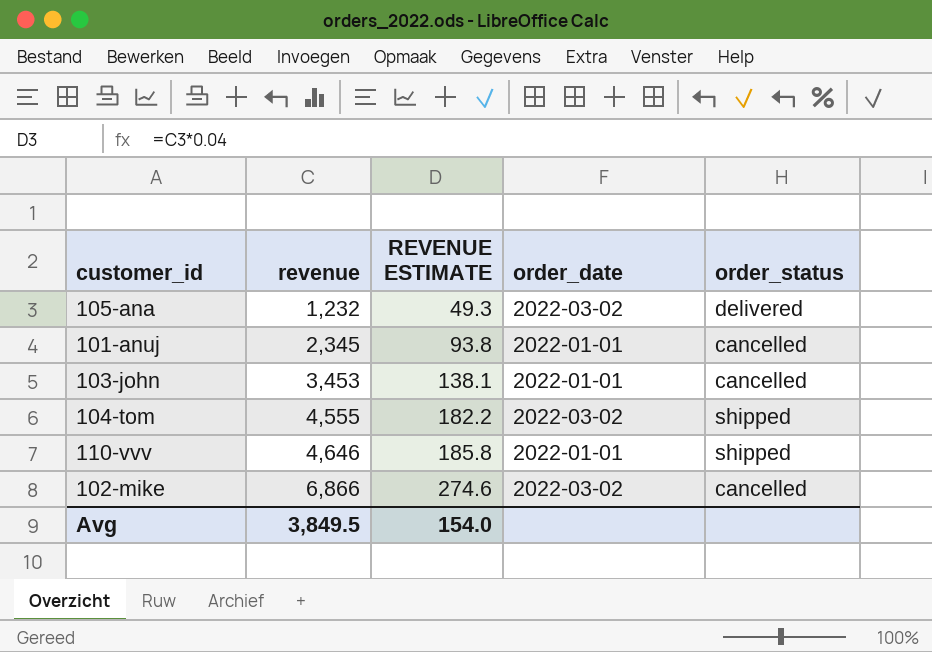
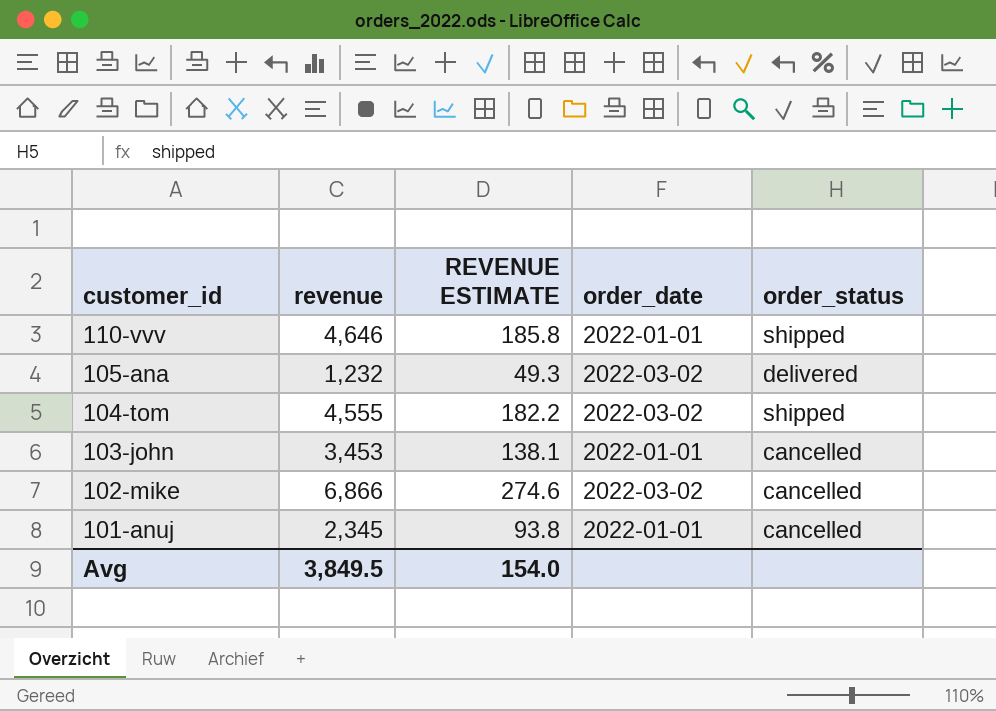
row order: revenue ascending -> customer_id descending

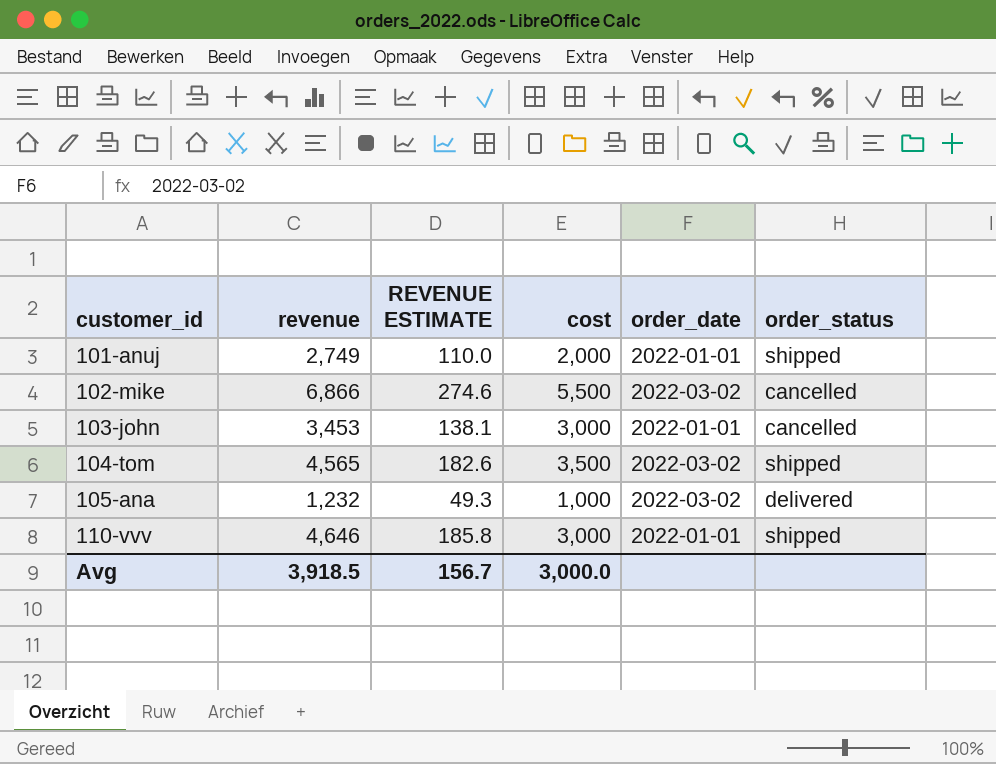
row order: customer_id descending -> customer_id ascending
column cost | position: none -> 4
101-anuj | revenue: 2,345 -> 2,749
101-anuj | REVENUE ESTIMATE: 93.8 -> 110.0
101-anuj | order_status: cancelled -> shipped
104-tom | revenue: 4,555 -> 4,565
104-tom | REVENUE ESTIMATE: 182.2 -> 182.6
Avg | revenue: 3,849.5 -> 3,918.5
Avg | REVENUE ESTIMATE: 154.0 -> 156.7

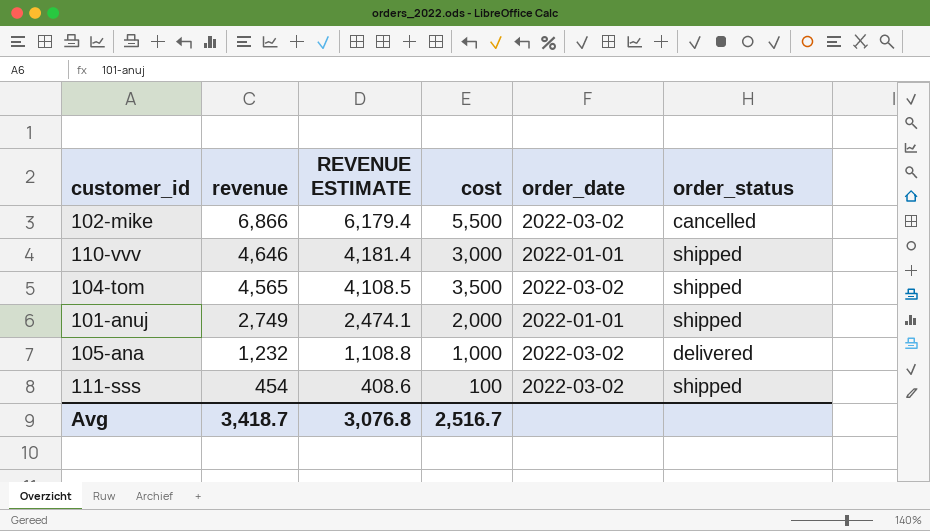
row order: customer_id ascending -> revenue descending
column REVENUE ESTIMATE | formula: [revenue] * 0.04 -> [revenue] * 0.9
row 103-john: 3,453 | 138.1 | 3,000 | 2022-01-01 | cancelled -> none
row 111-sss: none -> 454 | 408.6 | 100 | 2022-03-02 | shipped
Avg | revenue: 3,918.5 -> 3,418.7
Avg | REVENUE ESTIMATE: 156.7 -> 3,076.8
Avg | cost: 3,000.0 -> 2,516.7

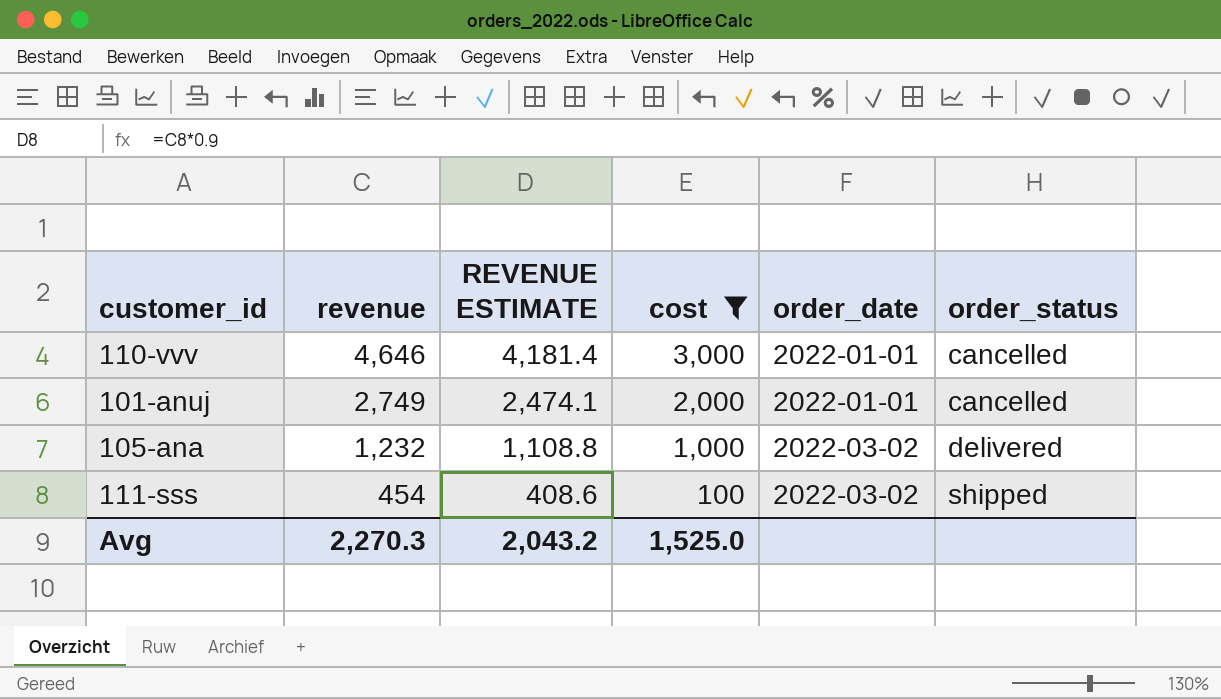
filter: none -> cost <= 3,000
110-vvv | order_status: shipped -> cancelled
101-anuj | order_status: shipped -> cancelled
Avg | revenue: 3,418.7 -> 2,270.3
Avg | REVENUE ESTIMATE: 3,076.8 -> 2,043.2
Avg | cost: 2,516.7 -> 1,525.0

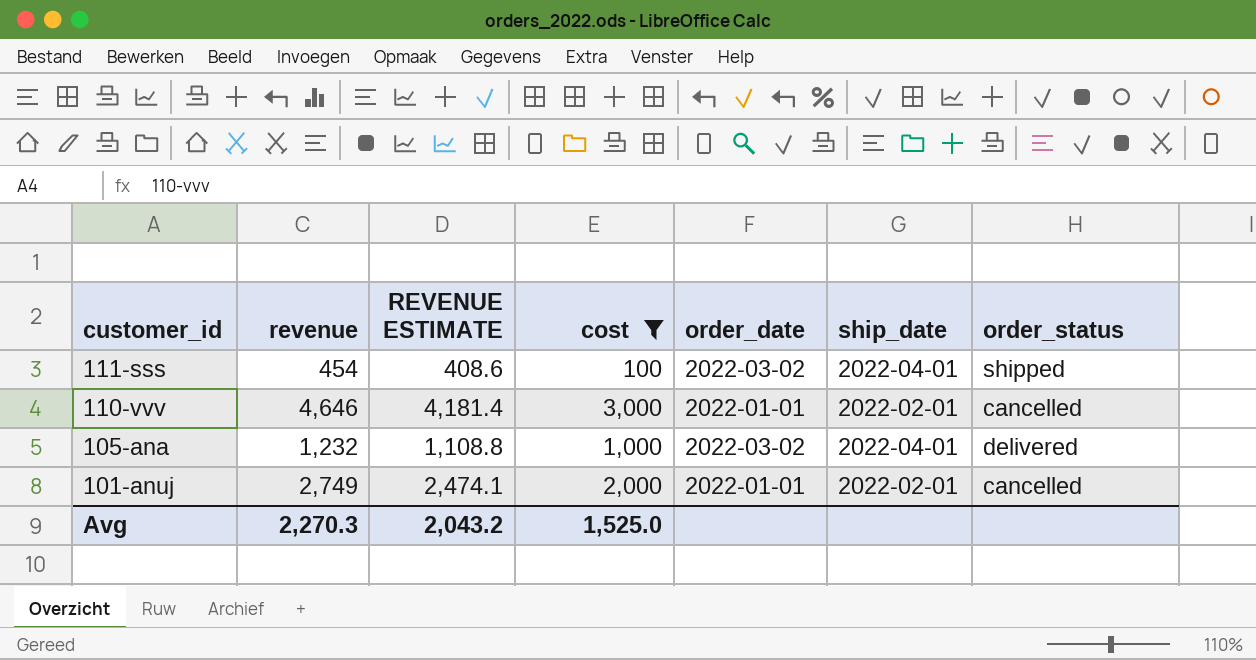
row order: revenue descending -> customer_id descending
column ship_date | position: none -> 6

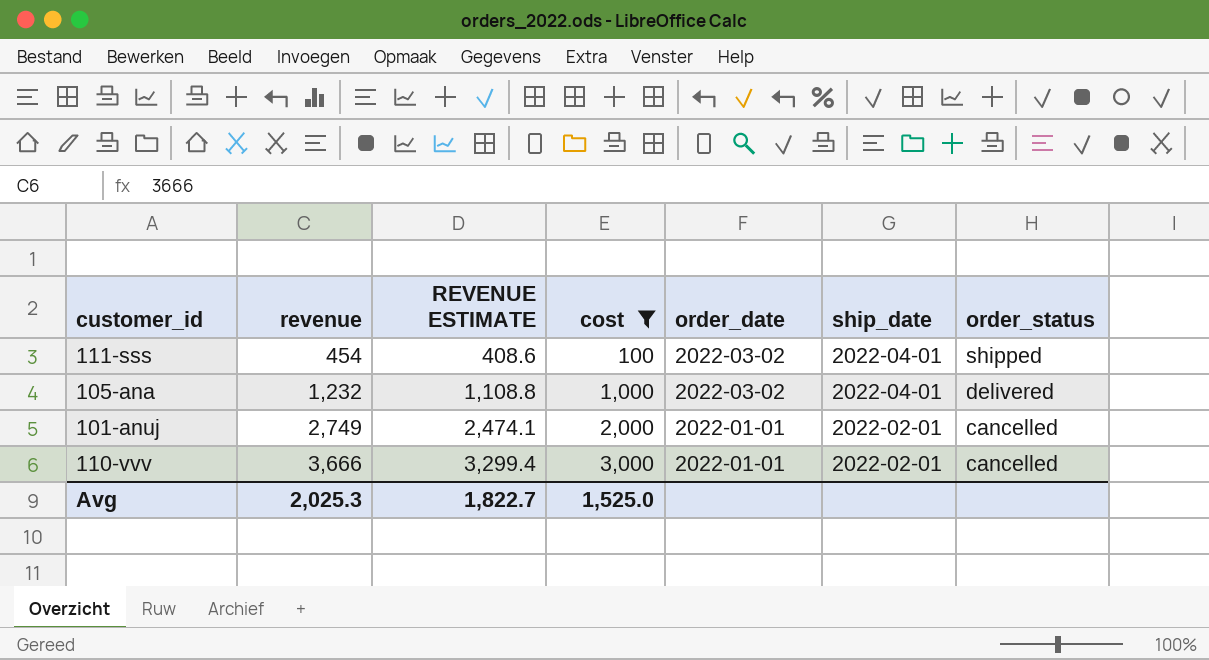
row order: customer_id descending -> revenue ascending
110-vvv | revenue: 4,646 -> 3,666
110-vvv | REVENUE ESTIMATE: 4,181.4 -> 3,299.4
Avg | revenue: 2,270.3 -> 2,025.3
Avg | REVENUE ESTIMATE: 2,043.2 -> 1,822.7

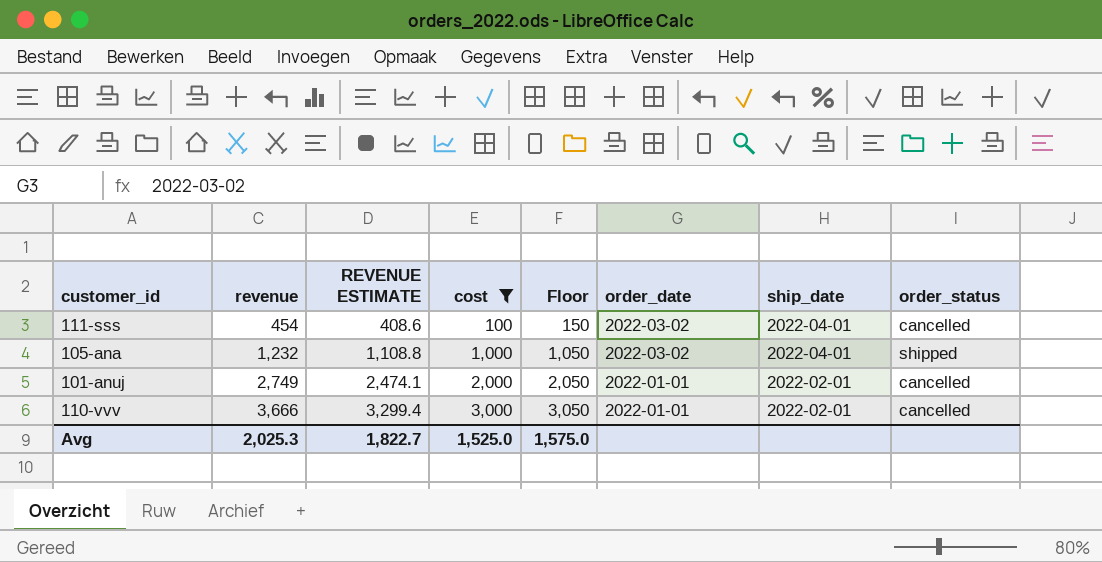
column Floor | formula: none -> [cost] + 50
111-sss | order_status: shipped -> cancelled
105-ana | order_status: delivered -> shipped

